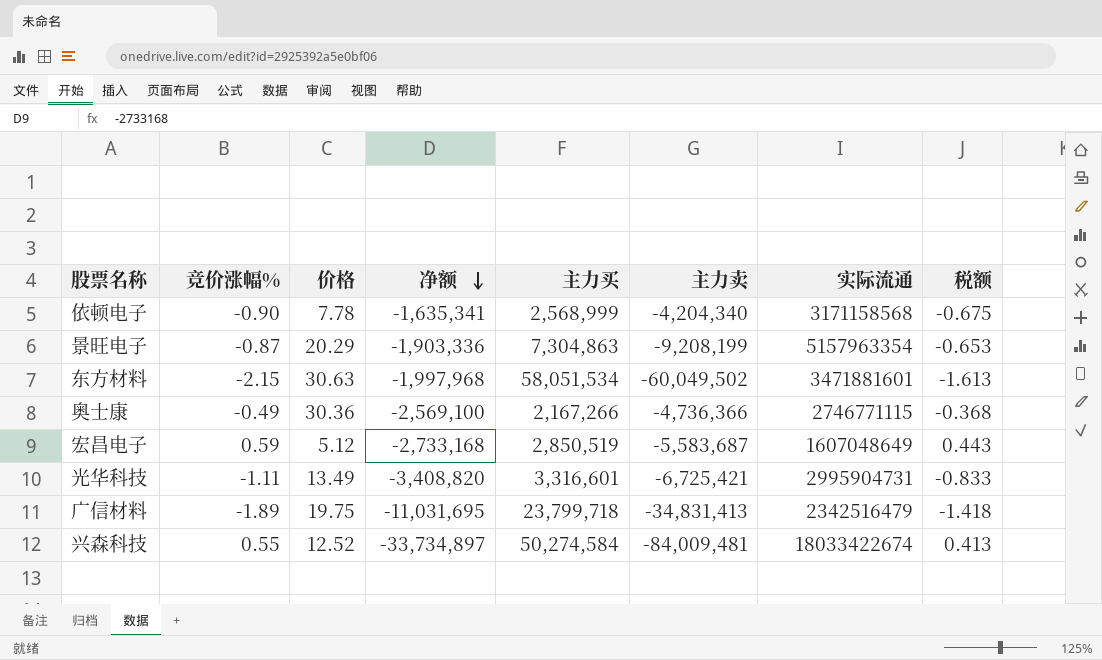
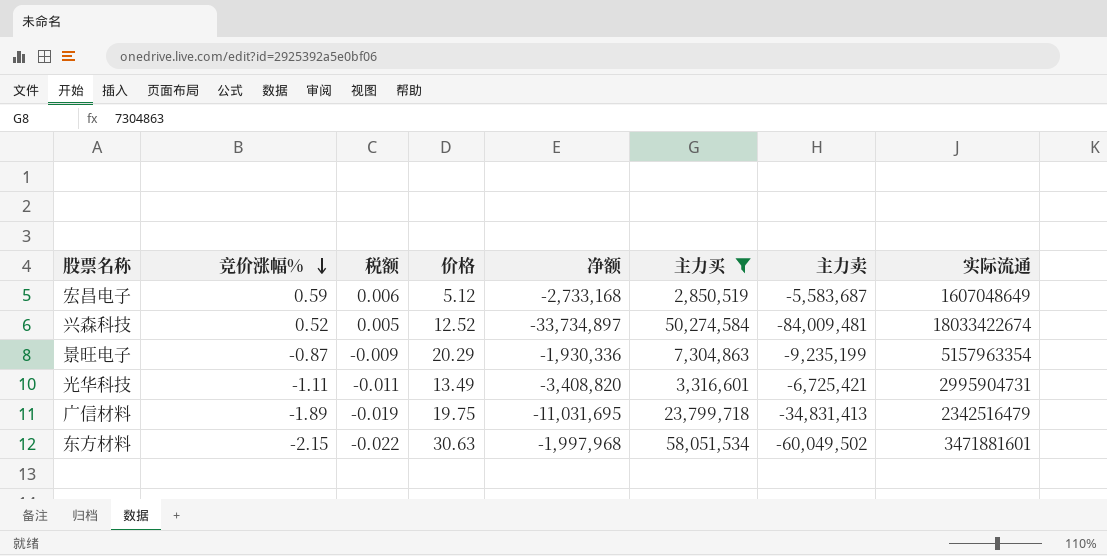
filter: none -> 主力买 >= 2,850,519
row order: 净额 descending -> 竞价涨幅% descending
column 税额 | formula: [竞价涨幅%] * 0.75 -> [竞价涨幅%] * 0.01
column 税额 | position: 8 -> 3
兴森科技 | 竞价涨幅%: 0.55 -> 0.52
景旺电子 | 净额: -1,903,336 -> -1,930,336
景旺电子 | 主力卖: -9,208,199 -> -9,235,199

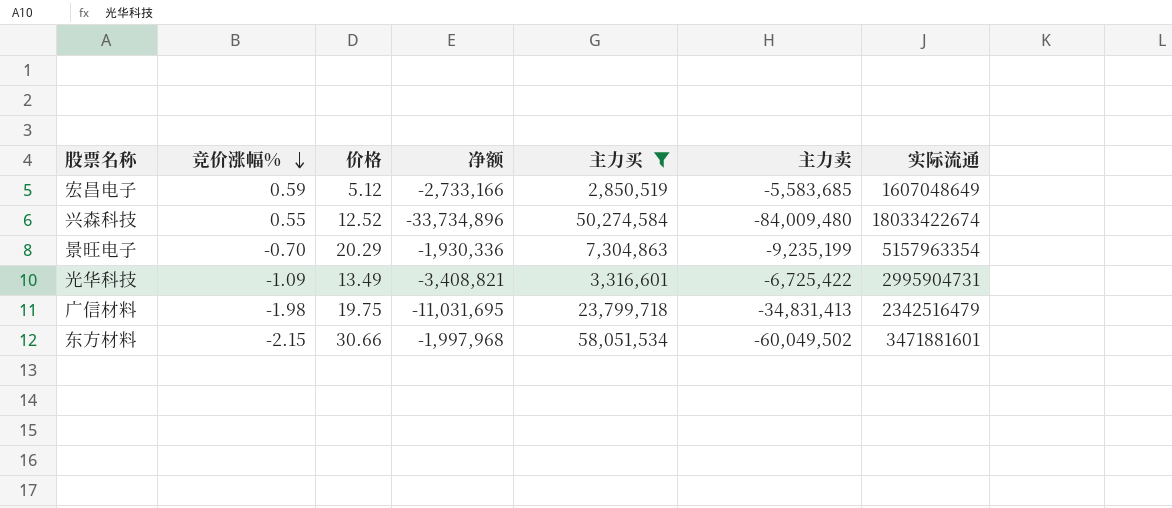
column 税额 | formula: [竞价涨幅%] * 0.01 -> none
宏昌电子 | 净额: -2,733,168 -> -2,733,166
宏昌电子 | 主力卖: -5,583,687 -> -5,583,685
兴森科技 | 竞价涨幅%: 0.52 -> 0.55
兴森科技 | 净额: -33,734,897 -> -33,734,896
兴森科技 | 主力卖: -84,009,481 -> -84,009,480
景旺电子 | 竞价涨幅%: -0.87 -> -0.70
光华科技 | 竞价涨幅%: -1.11 -> -1.09
光华科技 | 净额: -3,408,820 -> -3,408,821
光华科技 | 主力卖: -6,725,421 -> -6,725,422
广信材料 | 竞价涨幅%: -1.89 -> -1.98
东方材料 | 价格: 30.63 -> 30.66

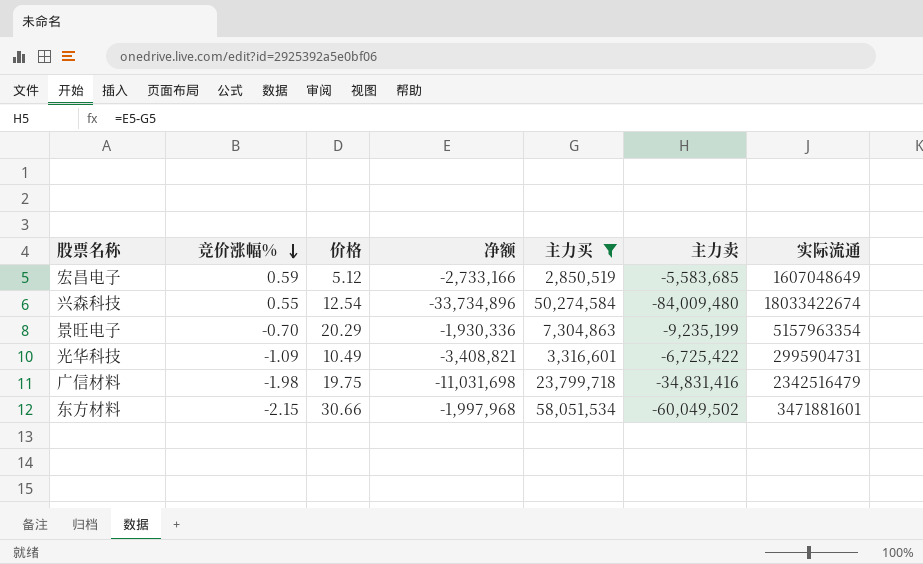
兴森科技 | 价格: 12.52 -> 12.54
光华科技 | 价格: 13.49 -> 10.49
广信材料 | 净额: -11,031,695 -> -11,031,698
广信材料 | 主力卖: -34,831,413 -> -34,831,416

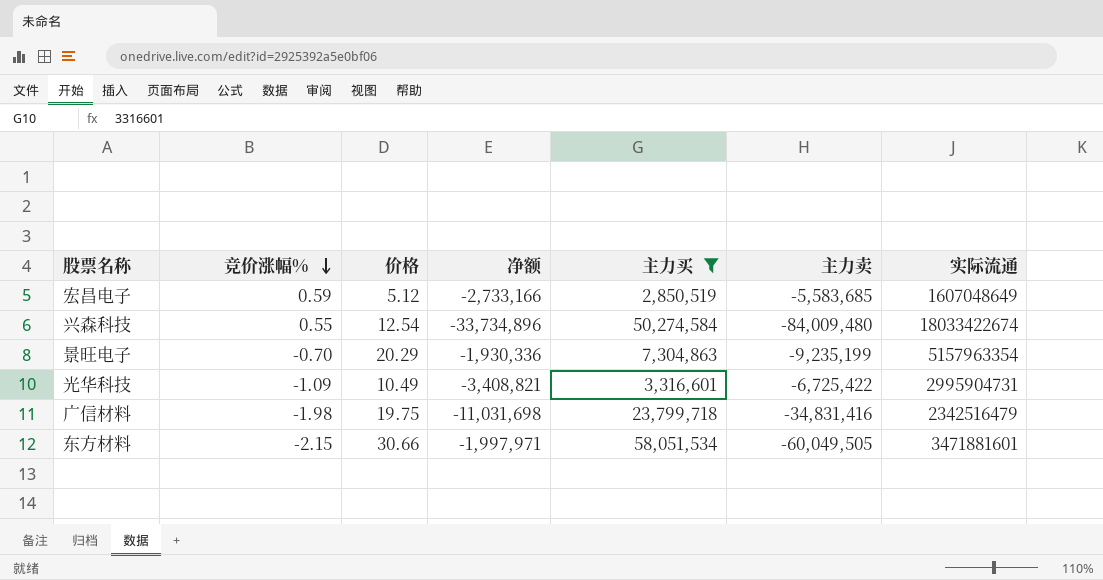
东方材料 | 净额: -1,997,968 -> -1,997,971
东方材料 | 主力卖: -60,049,502 -> -60,049,505

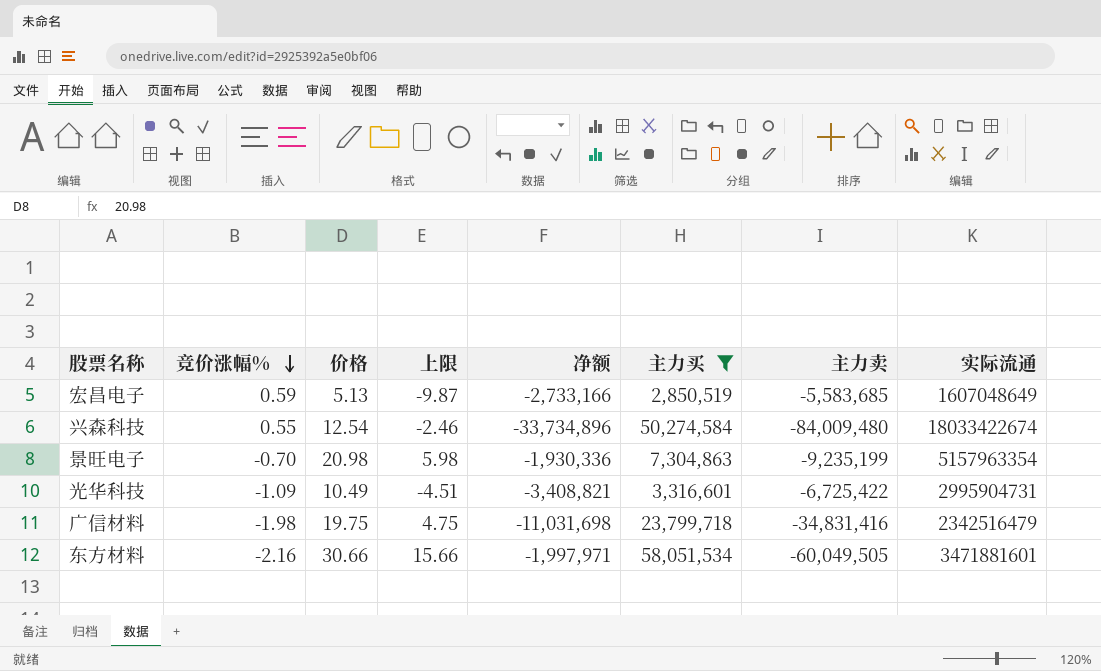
column 上限 | formula: none -> [价格] - 15
宏昌电子 | 价格: 5.12 -> 5.13
景旺电子 | 价格: 20.29 -> 20.98
东方材料 | 竞价涨幅%: -2.15 -> -2.16

